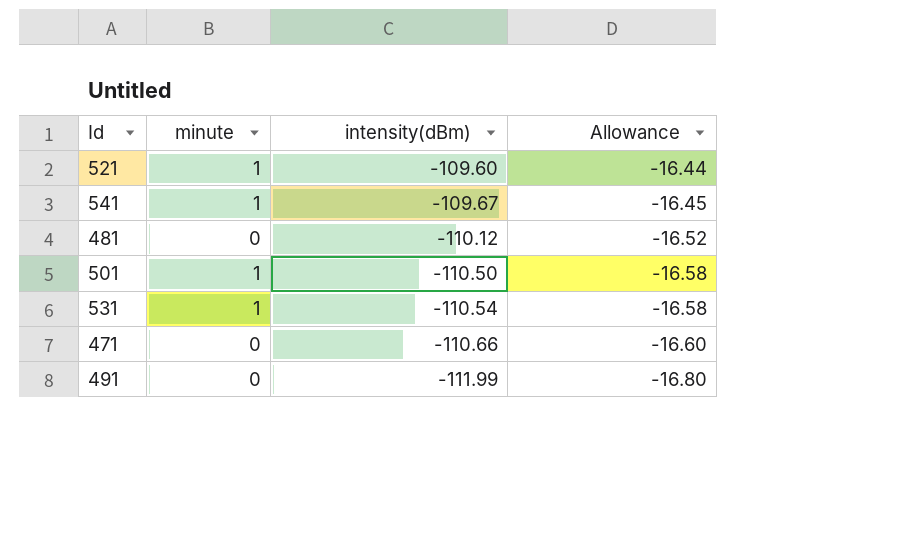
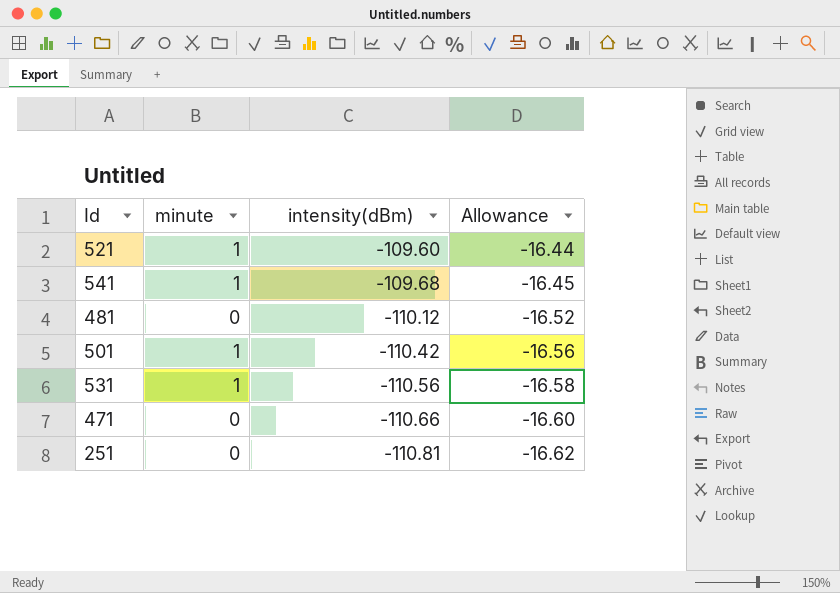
row 491: 0 | -111.99 | -16.80 -> none
541 | intensity(dBm): -109.67 -> -109.68
501 | intensity(dBm): -110.50 -> -110.42
501 | Allowance: -16.58 -> -16.56
531 | intensity(dBm): -110.54 -> -110.56
row 251: none -> 0 | -110.81 | -16.62

